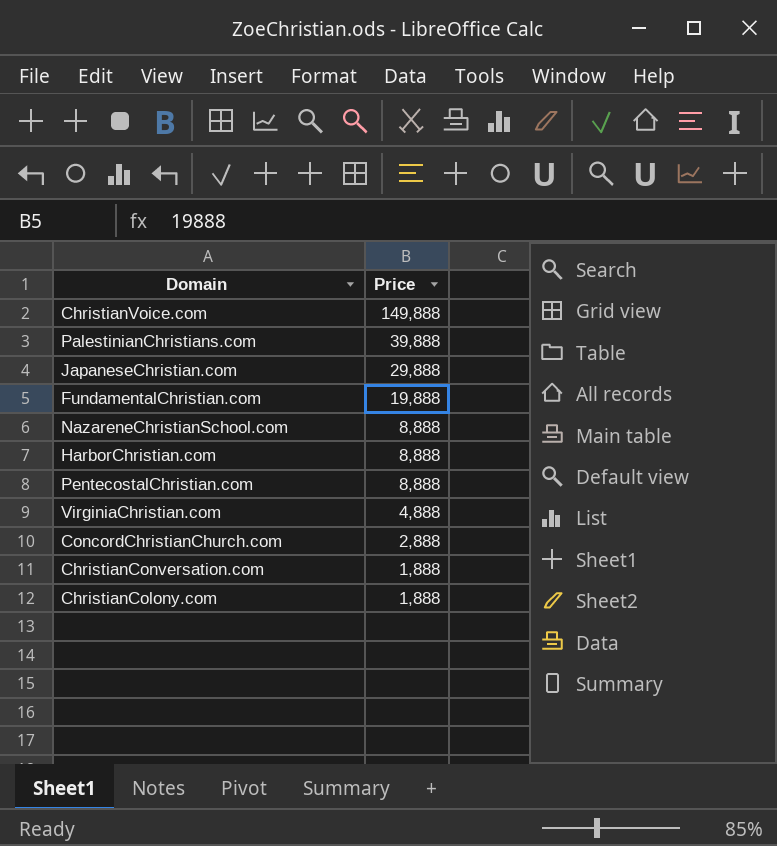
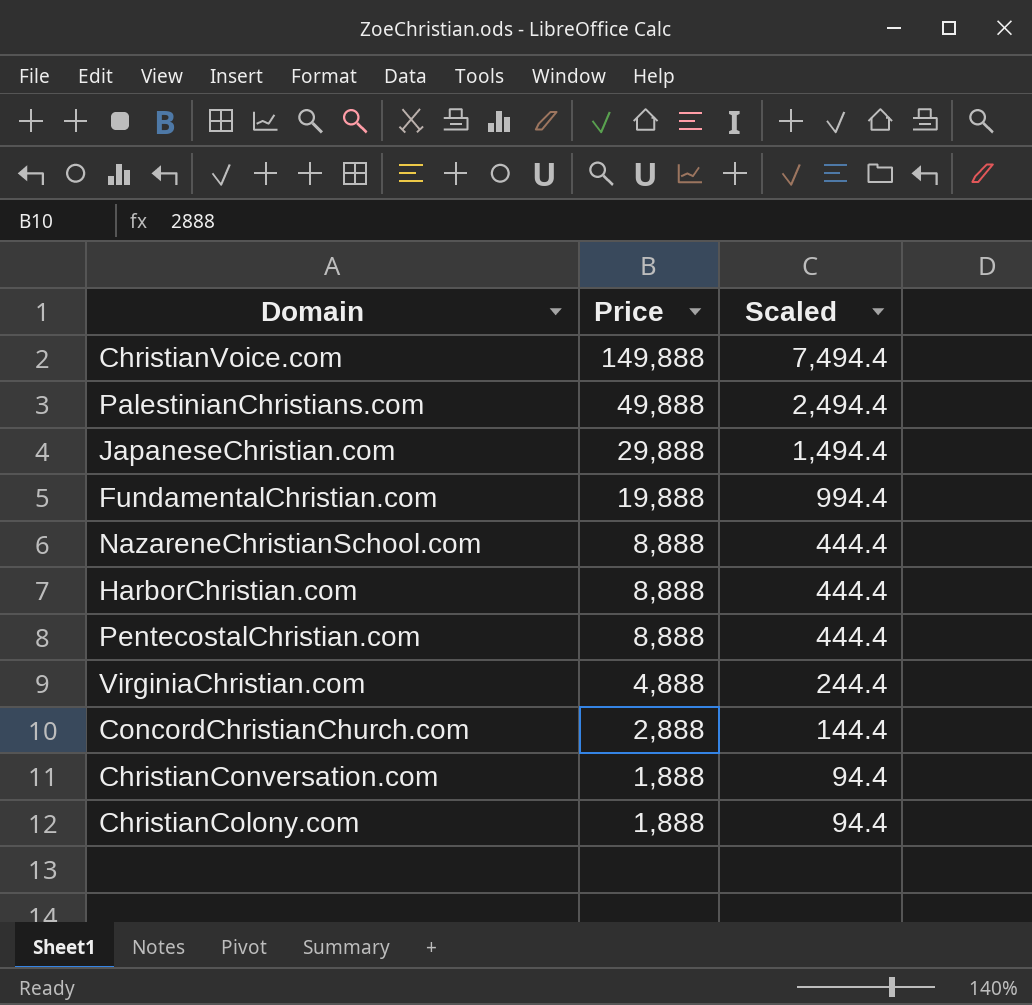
column Scaled | formula: none -> [Price] * 0.05
PalestinianChristians.com | Price: 39,888 -> 49,888

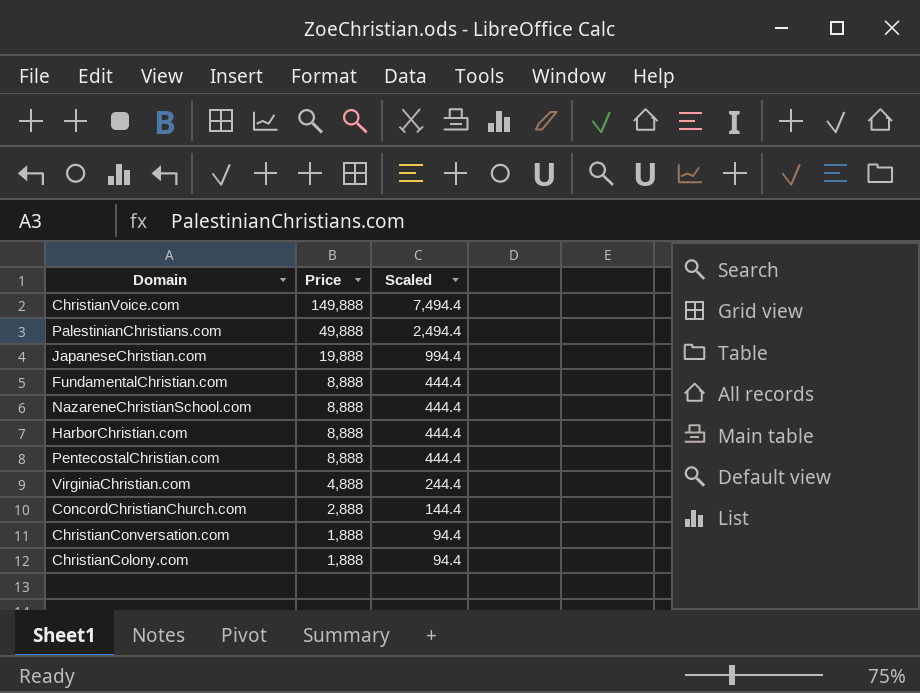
JapaneseChristian.com | Price: 29,888 -> 19,888
JapaneseChristian.com | Scaled: 1,494.4 -> 994.4
FundamentalChristian.com | Price: 19,888 -> 8,888
FundamentalChristian.com | Scaled: 994.4 -> 444.4

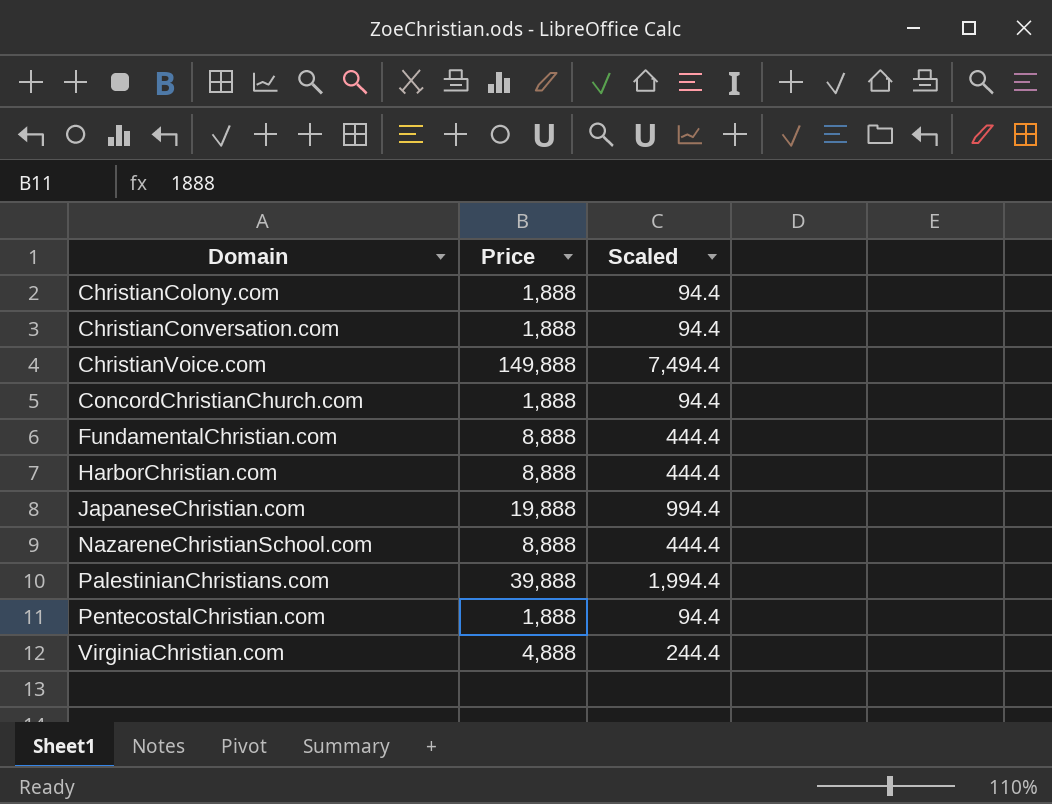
row order: Price descending -> Domain ascending
ConcordChristianChurch.com | Price: 2,888 -> 1,888
ConcordChristianChurch.com | Scaled: 144.4 -> 94.4
PalestinianChristians.com | Price: 49,888 -> 39,888
PalestinianChristians.com | Scaled: 2,494.4 -> 1,994.4
PentecostalChristian.com | Price: 8,888 -> 1,888
PentecostalChristian.com | Scaled: 444.4 -> 94.4

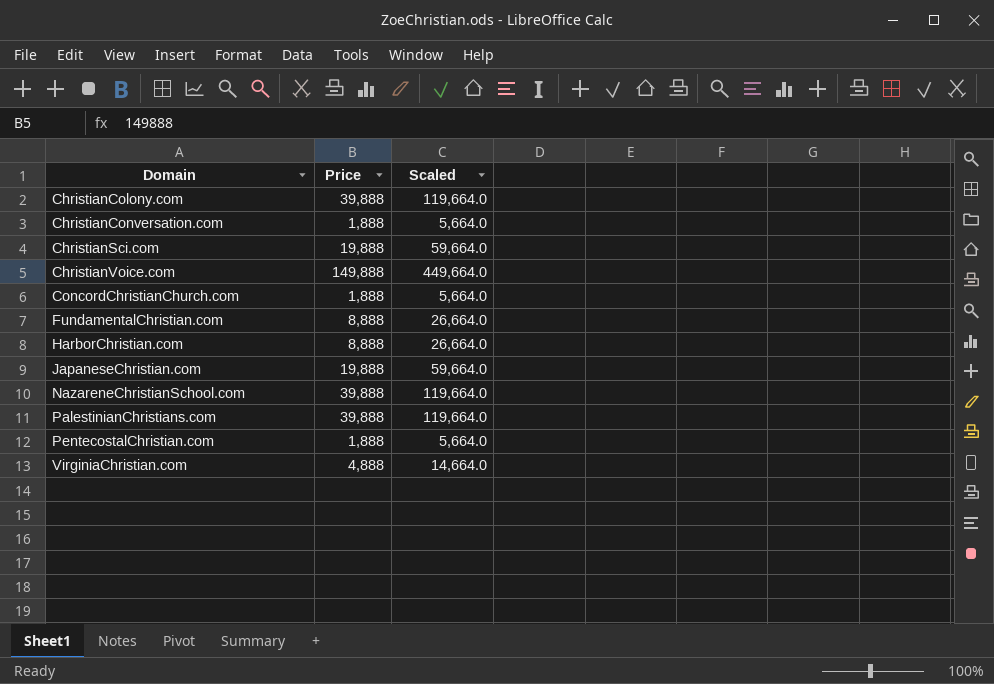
column Scaled | formula: [Price] * 0.05 -> [Price] * 3
ChristianColony.com | Price: 1,888 -> 39,888
row ChristianSci.com: none -> 19,888 | 59,664.0
NazareneChristianSchool.com | Price: 8,888 -> 39,888

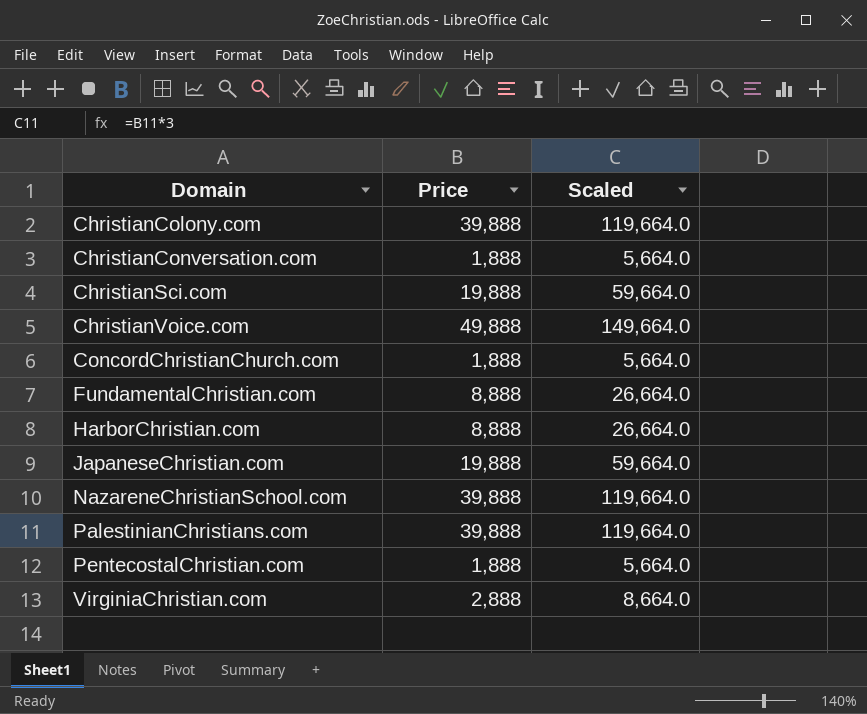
ChristianVoice.com | Price: 149,888 -> 49,888
ChristianVoice.com | Scaled: 449,664.0 -> 149,664.0
VirginiaChristian.com | Price: 4,888 -> 2,888
VirginiaChristian.com | Scaled: 14,664.0 -> 8,664.0

